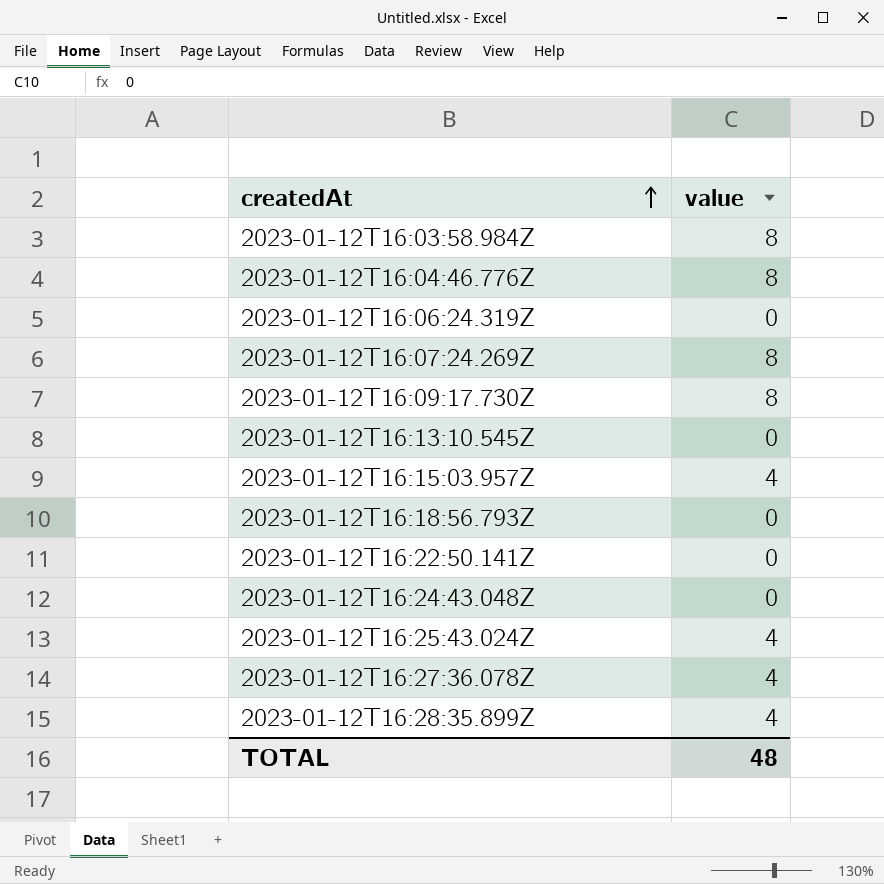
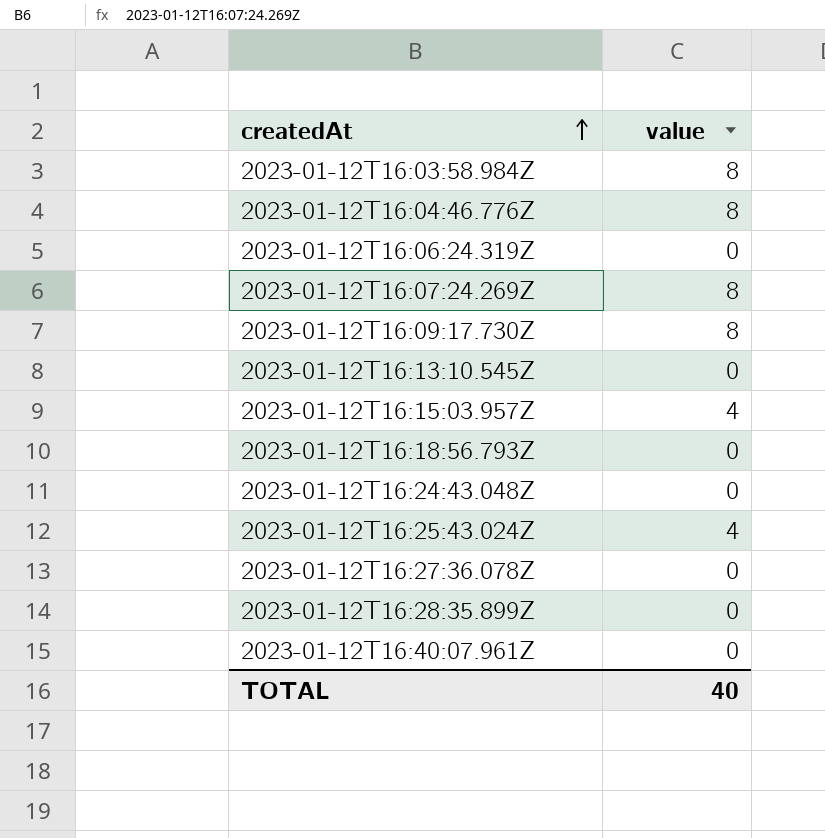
row 2023-01-12T16:22:50.141Z: 0 -> none
2023-01-12T16:27:36.078Z | value: 4 -> 0
2023-01-12T16:28:35.899Z | value: 4 -> 0
row 2023-01-12T16:40:07.961Z: none -> 0
TOTAL | value: 48 -> 40

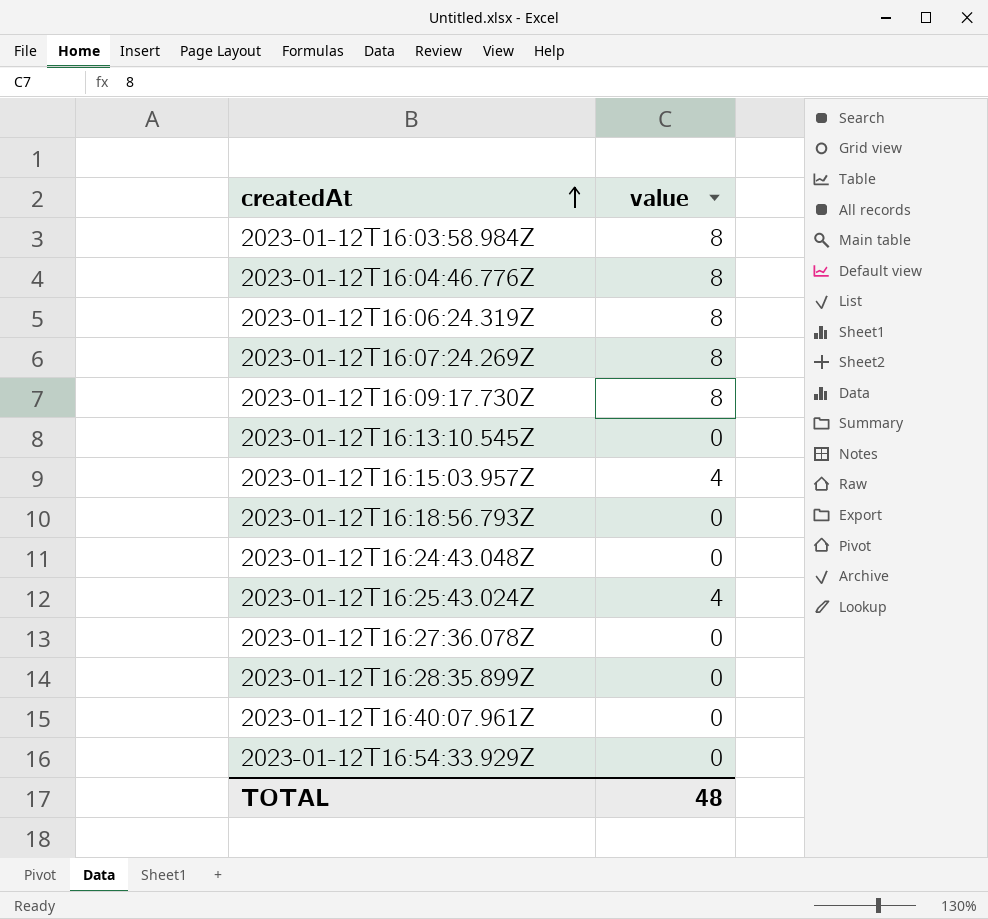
2023-01-12T16:06:24.319Z | value: 0 -> 8
row 2023-01-12T16:54:33.929Z: none -> 0
TOTAL | value: 40 -> 48

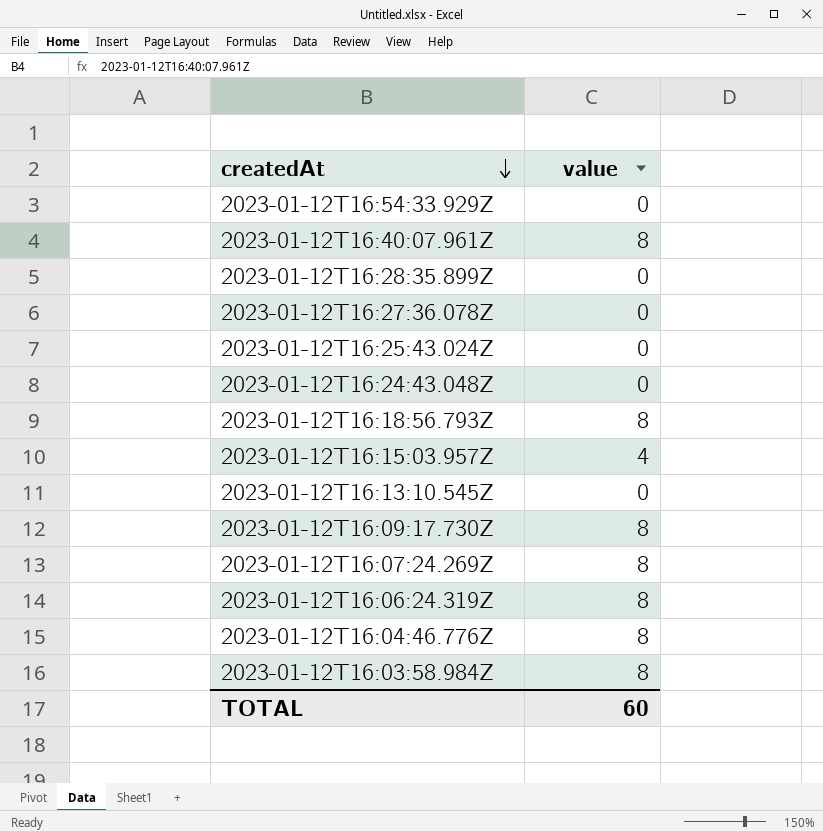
row order: createdAt ascending -> createdAt descending
2023-01-12T16:40:07.961Z | value: 0 -> 8
2023-01-12T16:25:43.024Z | value: 4 -> 0
2023-01-12T16:18:56.793Z | value: 0 -> 8
TOTAL | value: 48 -> 60

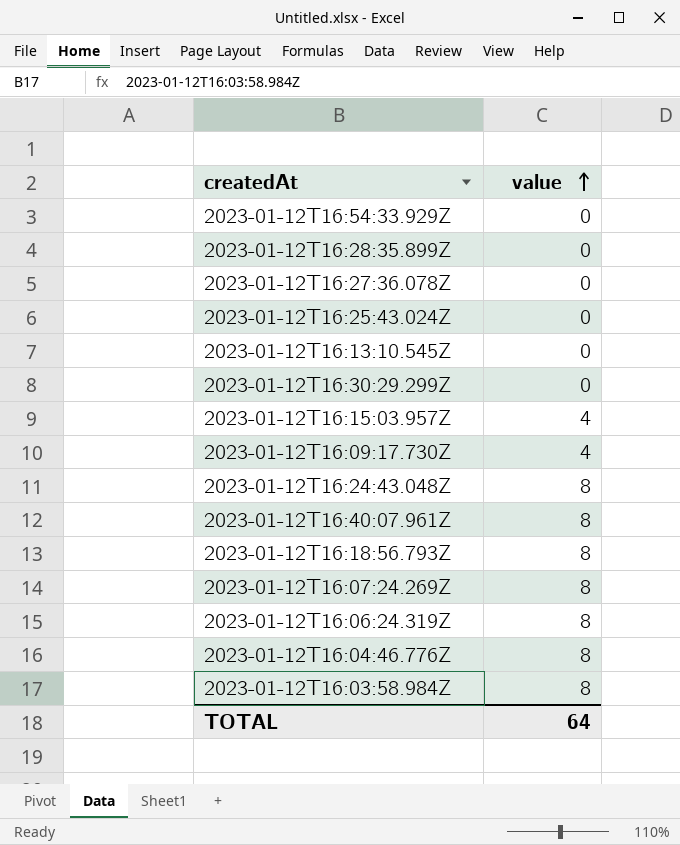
row order: createdAt descending -> value ascending
row 2023-01-12T16:30:29.299Z: none -> 0
2023-01-12T16:09:17.730Z | value: 8 -> 4
2023-01-12T16:24:43.048Z | value: 0 -> 8
TOTAL | value: 60 -> 64

